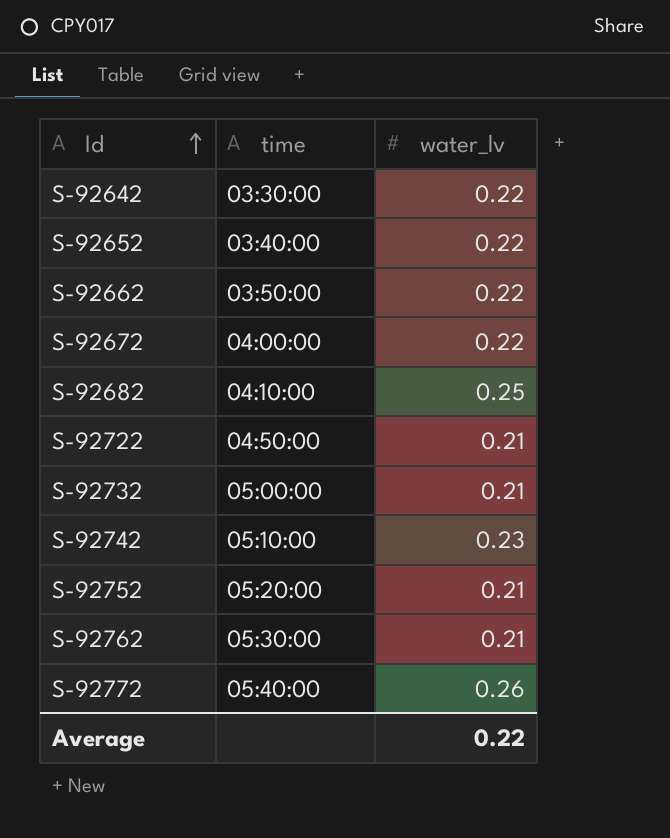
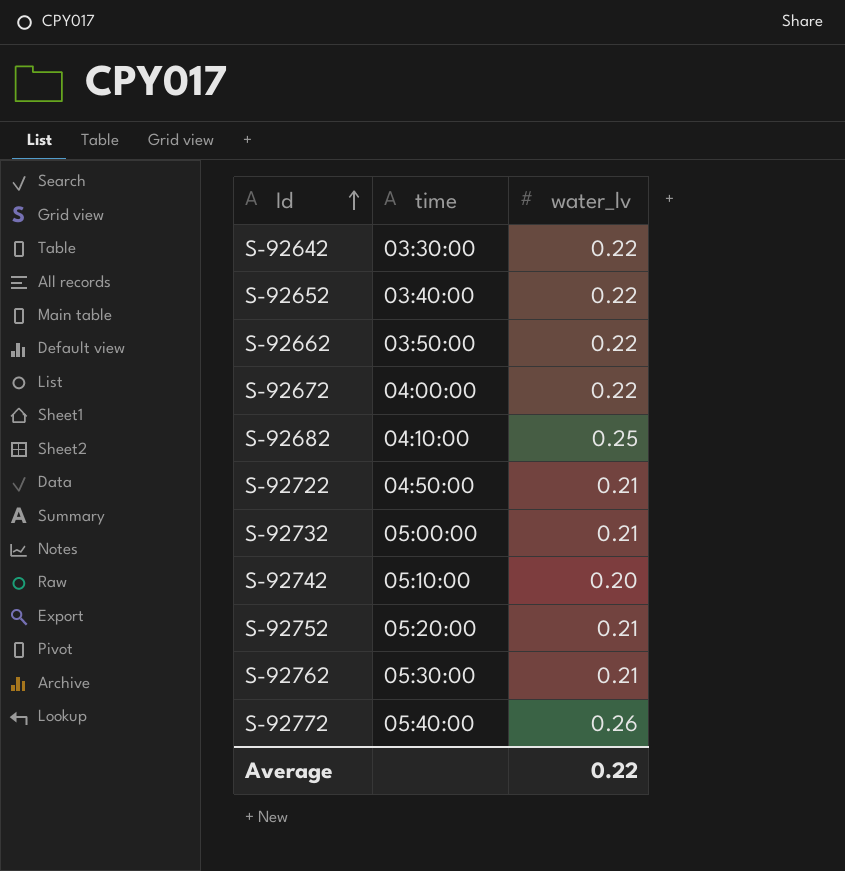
S-92742 | water_lv: 0.23 -> 0.20

